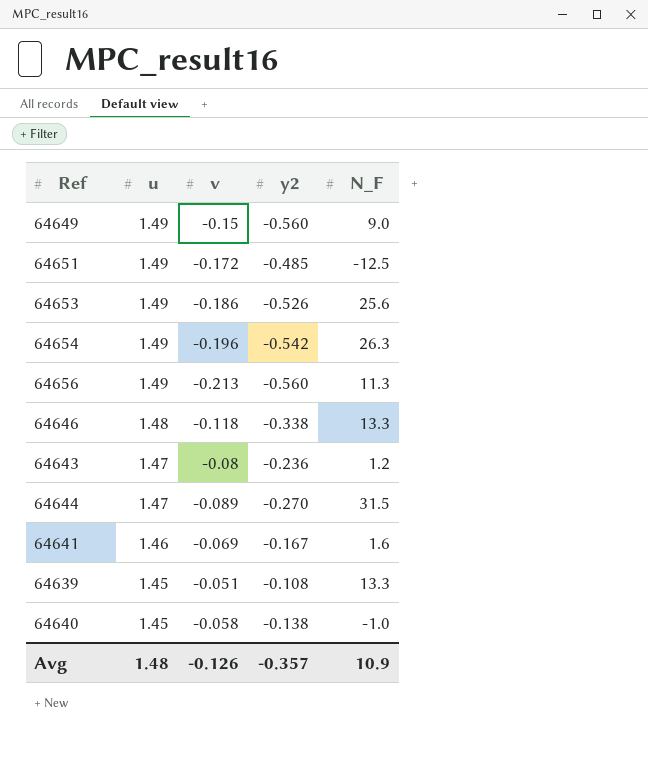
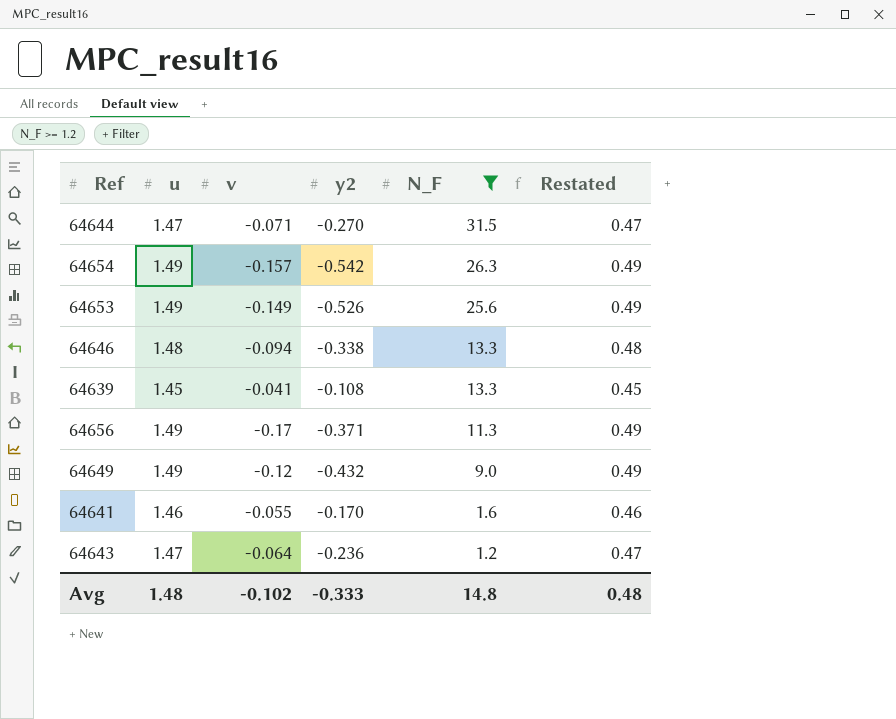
filter: none -> N_F >= 1.2
row order: u descending -> N_F descending
column Restated | formula: none -> [u] - 1
64644 | v: -0.089 -> -0.071
64654 | v: -0.196 -> -0.157
64653 | v: -0.186 -> -0.149
64646 | v: -0.118 -> -0.094
64639 | v: -0.051 -> -0.041
64656 | v: -0.213 -> -0.17
64656 | y2: -0.560 -> -0.371
64649 | v: -0.15 -> -0.12
64649 | y2: -0.560 -> -0.432
64641 | v: -0.069 -> -0.055
64641 | y2: -0.167 -> -0.170
64643 | v: -0.08 -> -0.064
Avg | v: -0.126 -> -0.102
Avg | y2: -0.357 -> -0.333
Avg | N_F: 10.9 -> 14.8

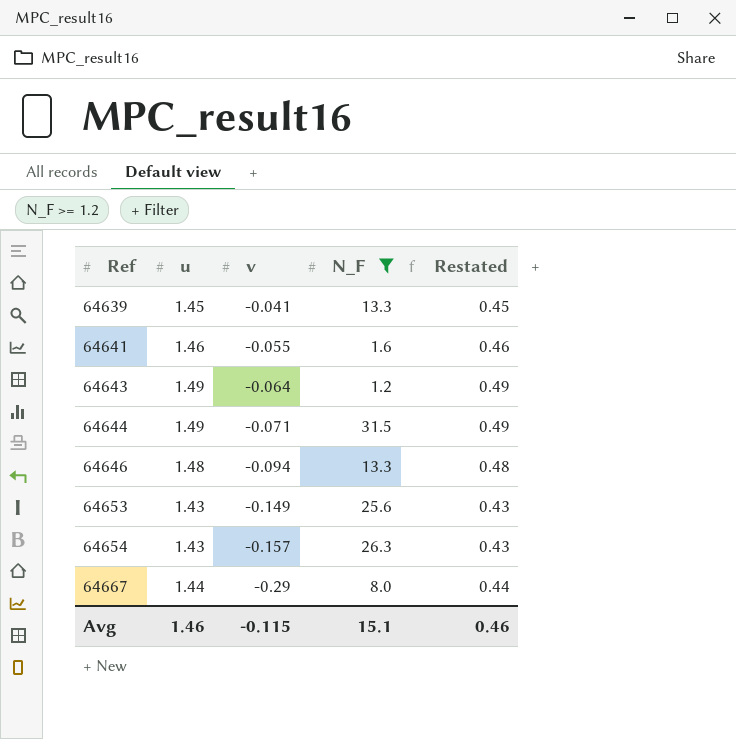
row order: N_F descending -> Ref ascending
column y2 | position: 4 -> none
row 64656: 1.49 | -0.17 | -0.371 | 11.3 | 0.49 -> none
row 64649: 1.49 | -0.12 | -0.432 | 9.0 | 0.49 -> none
64643 | u: 1.47 -> 1.49
64643 | Restated: 0.47 -> 0.49
64644 | u: 1.47 -> 1.49
64644 | Restated: 0.47 -> 0.49
64653 | u: 1.49 -> 1.43
64653 | Restated: 0.49 -> 0.43
64654 | u: 1.49 -> 1.43
64654 | Restated: 0.49 -> 0.43
row 64667: none -> 1.44 | -0.29 | 8.0 | 0.44
Avg | u: 1.48 -> 1.46
Avg | v: -0.102 -> -0.115
Avg | N_F: 14.8 -> 15.1
Avg | Restated: 0.48 -> 0.46

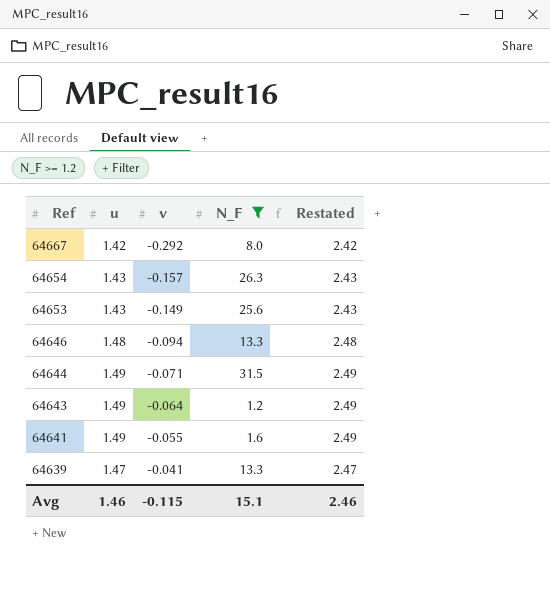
row order: Ref ascending -> Ref descending
column Restated | formula: [u] - 1 -> [u] + 1
64667 | u: 1.44 -> 1.42
64667 | v: -0.29 -> -0.292
64641 | u: 1.46 -> 1.49
64639 | u: 1.45 -> 1.47
Avg | Restated: 0.46 -> 2.46

